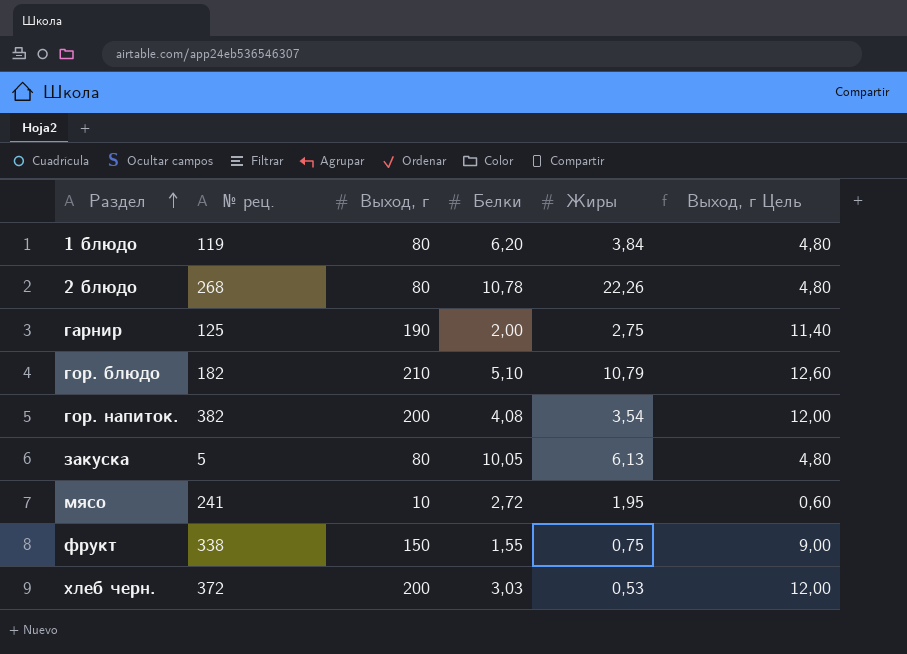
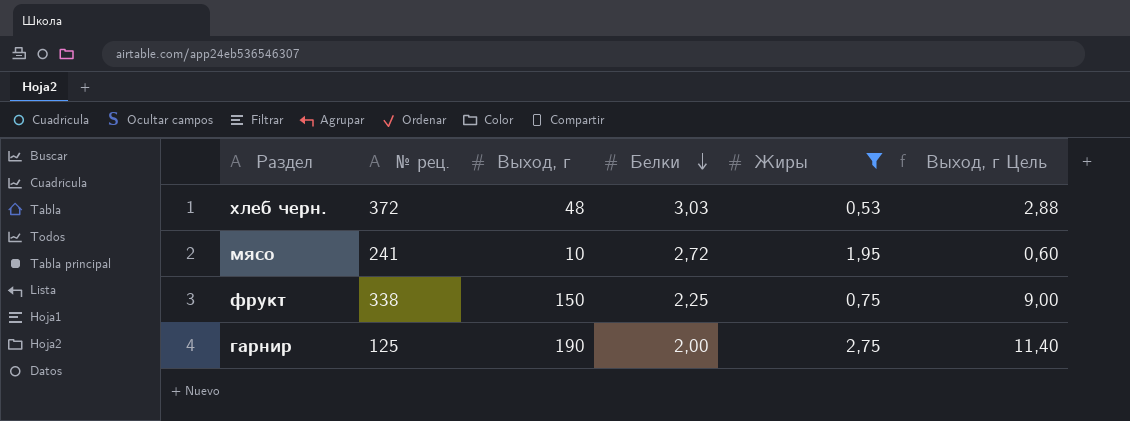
filter: none -> Жиры <= 2,75
row order: Раздел ascending -> Белки descending
хлеб черн. | Выход, г: 200 -> 48
хлеб черн. | Выход, г Цель: 12,00 -> 2,88
фрукт | Белки: 1,55 -> 2,25

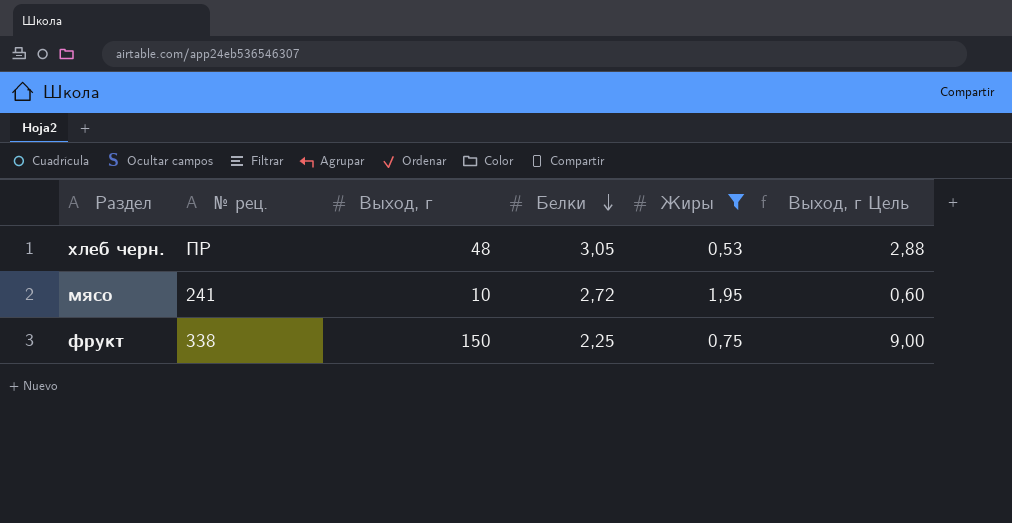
row гарнир: 125 | 190 | 2,00 | 2,75 | 11,40 -> none
хлеб черн. | № рец.: 372 -> ПР
хлеб черн. | Белки: 3,03 -> 3,05

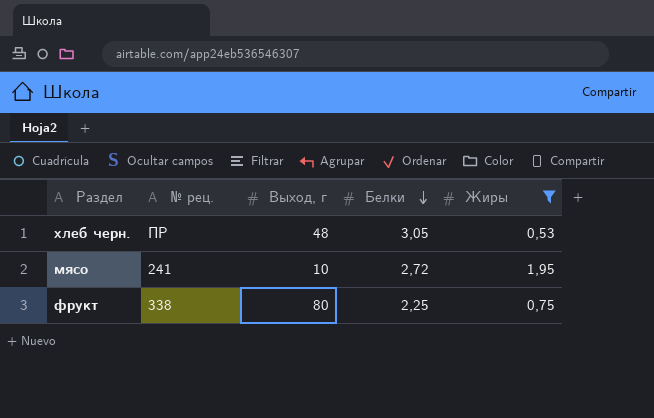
column Выход, г Цель | formula: [Выход, г] * 0,06 -> none
фрукт | Выход, г: 150 -> 80

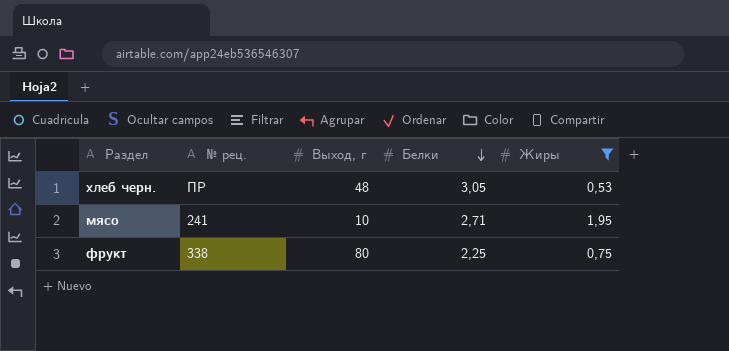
мясо | Белки: 2,72 -> 2,71

